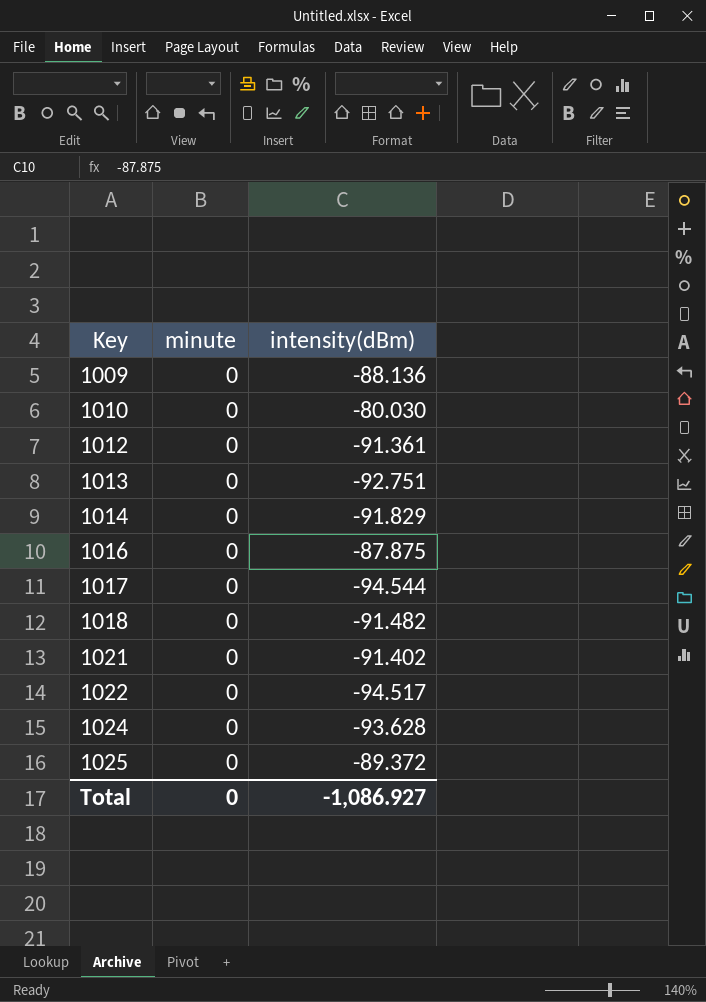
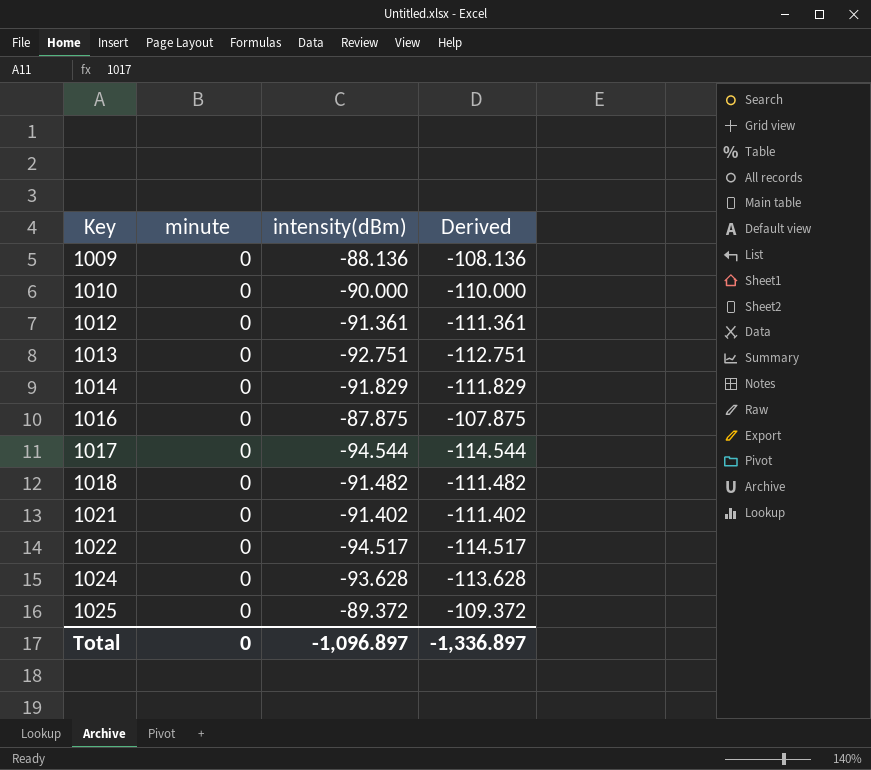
column Derived | formula: none -> [intensity(dBm)] - 20
1010 | intensity(dBm): -80.030 -> -90.000
Total | intensity(dBm): -1,086.927 -> -1,096.897

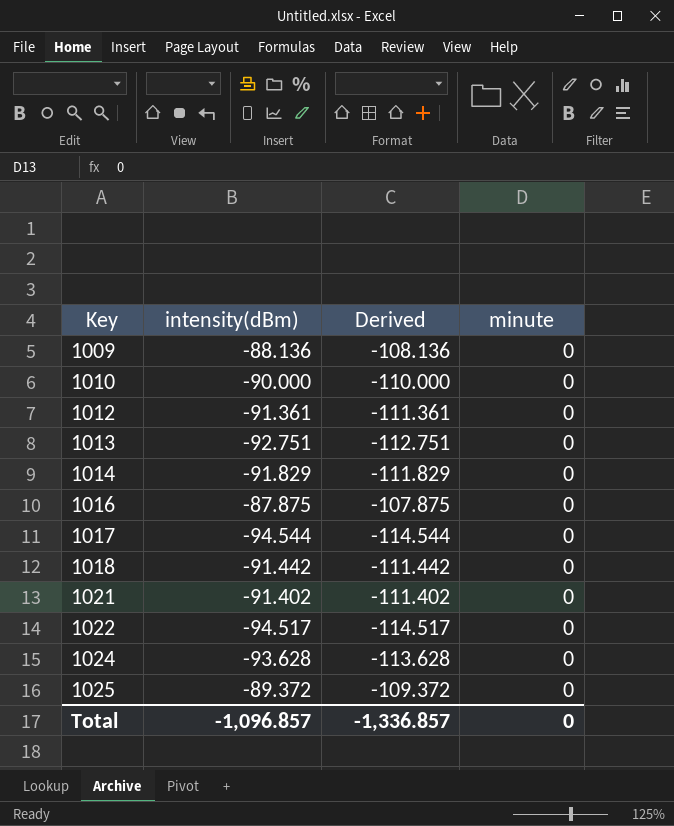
column minute | position: 2 -> 4
1018 | intensity(dBm): -91.482 -> -91.442
1018 | Derived: -111.482 -> -111.442
Total | intensity(dBm): -1,096.897 -> -1,096.857
Total | Derived: -1,336.897 -> -1,336.857

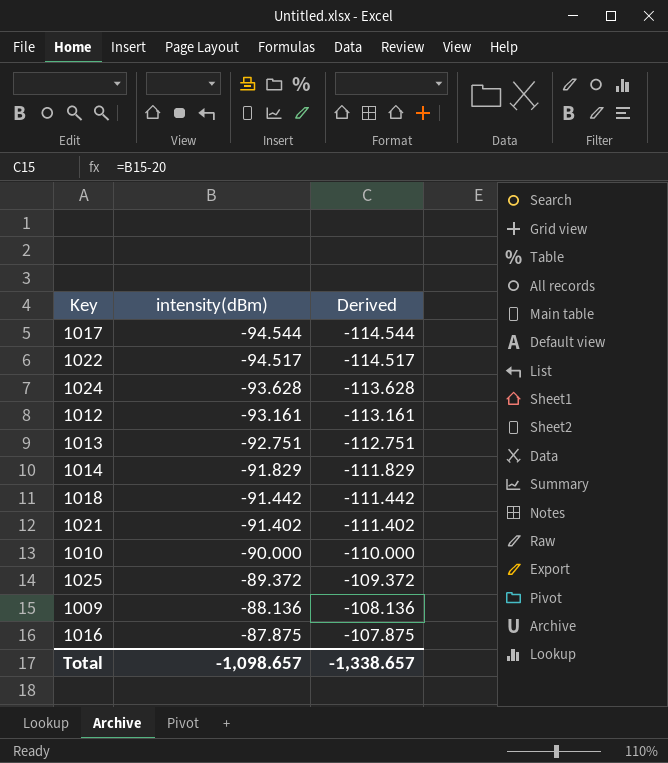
row order: Key ascending -> intensity(dBm) ascending
column minute | position: 4 -> none
1012 | intensity(dBm): -91.361 -> -93.161
1012 | Derived: -111.361 -> -113.161
Total | intensity(dBm): -1,096.857 -> -1,098.657
Total | Derived: -1,336.857 -> -1,338.657

